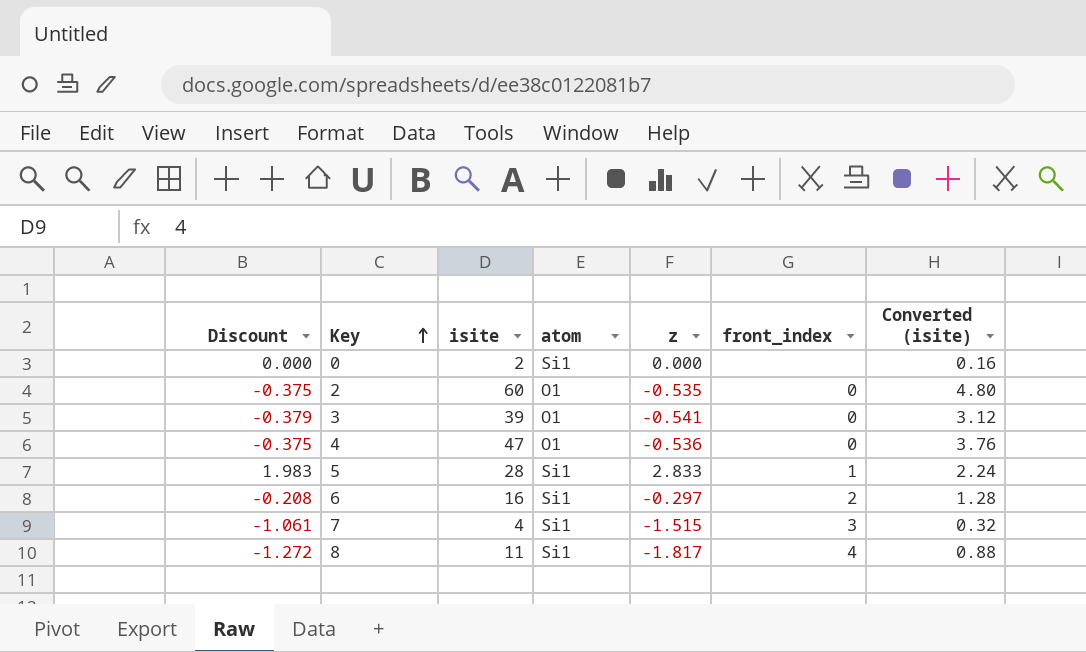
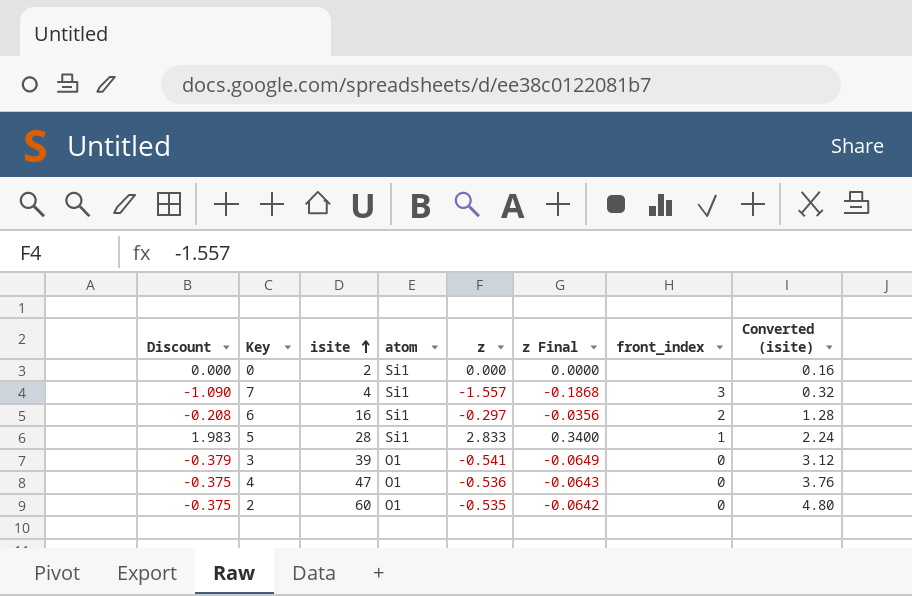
row order: Key ascending -> isite ascending
column z Final | formula: none -> [z] * 0.12
row 8: -1.272 | 11 | Si1 | -1.817 | 4 | 0.88 -> none
7 | Discount: -1.061 -> -1.090
7 | z: -1.515 -> -1.557

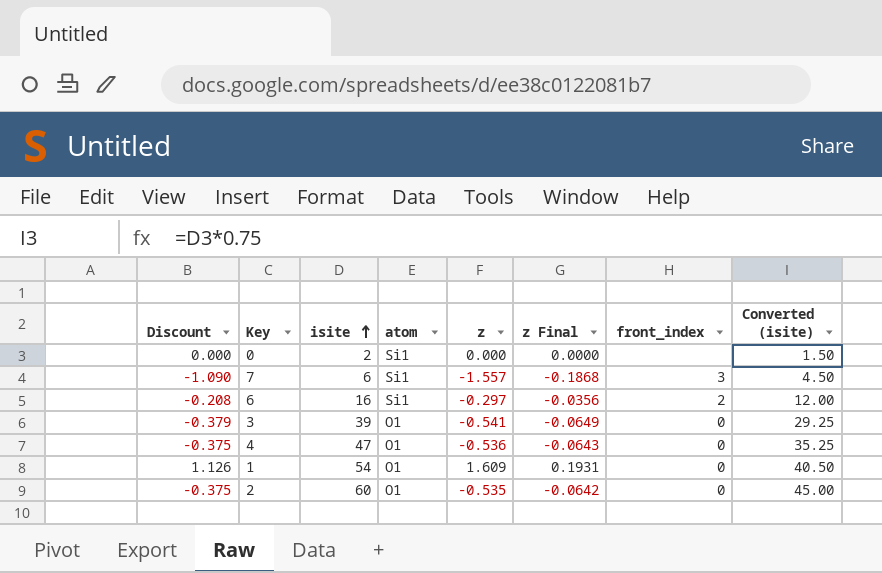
column Converted (isite) | formula: [isite] * 0.08 -> [isite] * 0.75
row 5: 1.983 | 28 | Si1 | 2.833 | 0.3400 | 1 | 2.24 -> none
7 | isite: 4 -> 6
row 1: none -> 1.126 | 54 | O1 | 1.609 | 0.1931 | 0 | 40.50

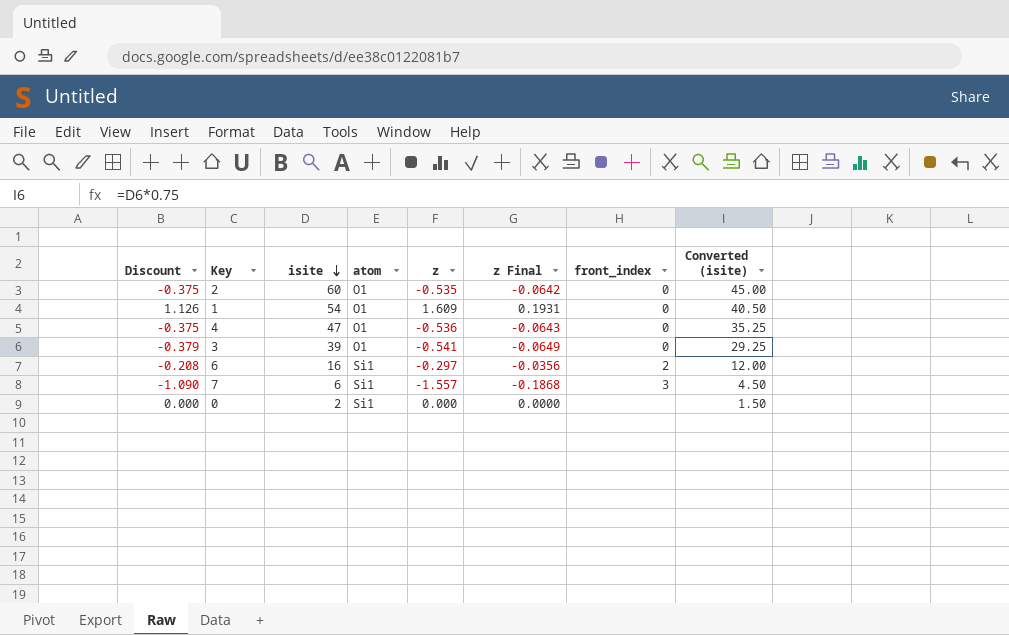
row order: isite ascending -> isite descending

